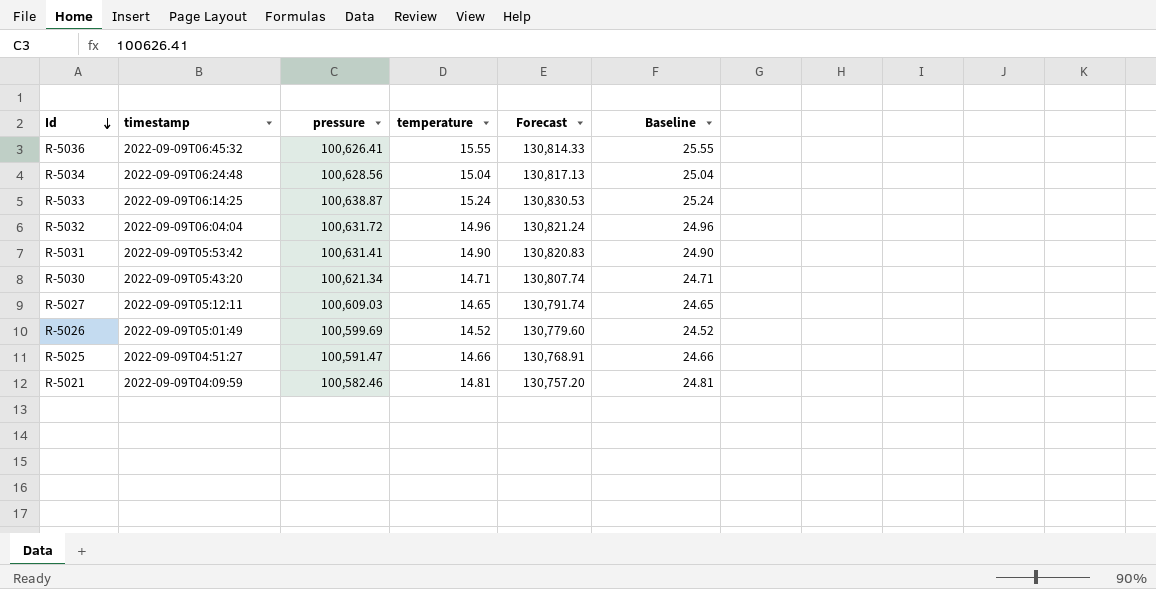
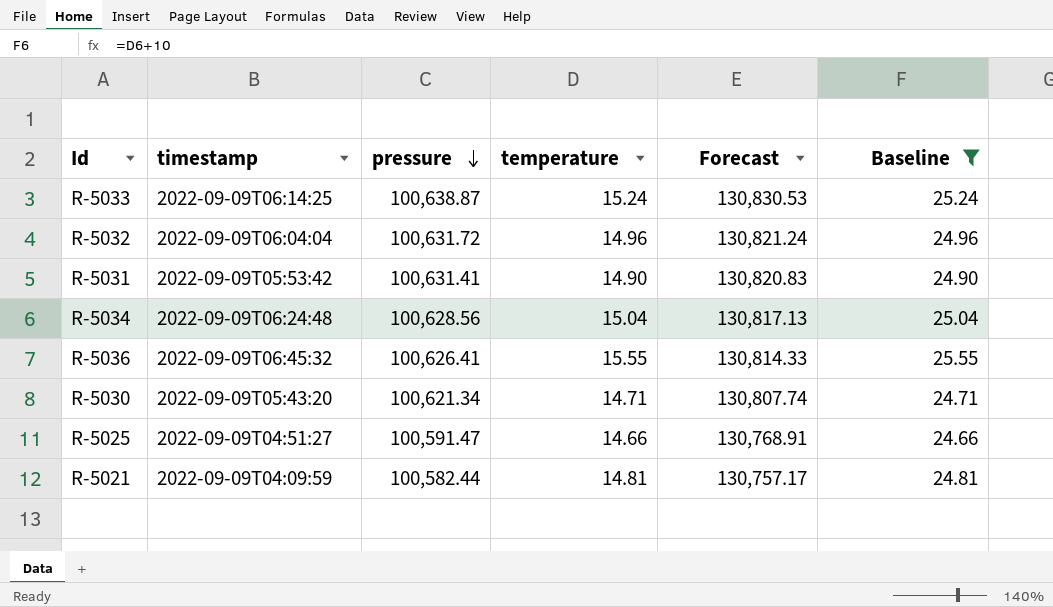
filter: none -> Baseline >= 24.66
row order: Id descending -> pressure descending
R-5021 | pressure: 100,582.46 -> 100,582.44
R-5021 | Forecast: 130,757.20 -> 130,757.17

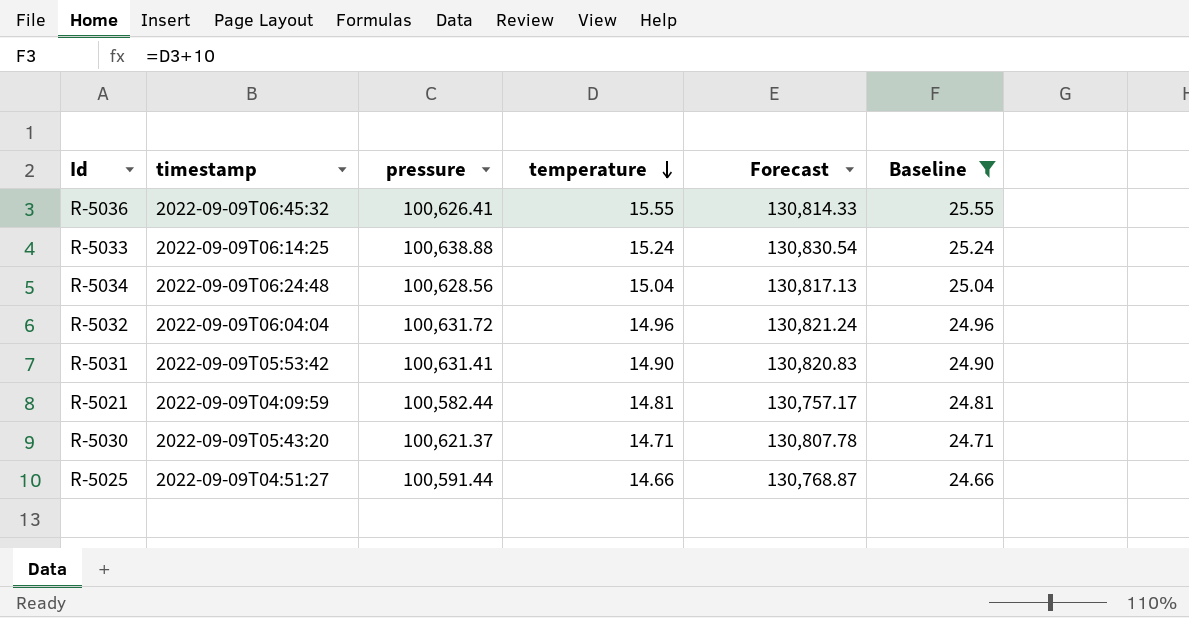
row order: pressure descending -> temperature descending
R-5033 | pressure: 100,638.87 -> 100,638.88
R-5033 | Forecast: 130,830.53 -> 130,830.54
R-5030 | pressure: 100,621.34 -> 100,621.37
R-5030 | Forecast: 130,807.74 -> 130,807.78
R-5025 | pressure: 100,591.47 -> 100,591.44
R-5025 | Forecast: 130,768.91 -> 130,768.87

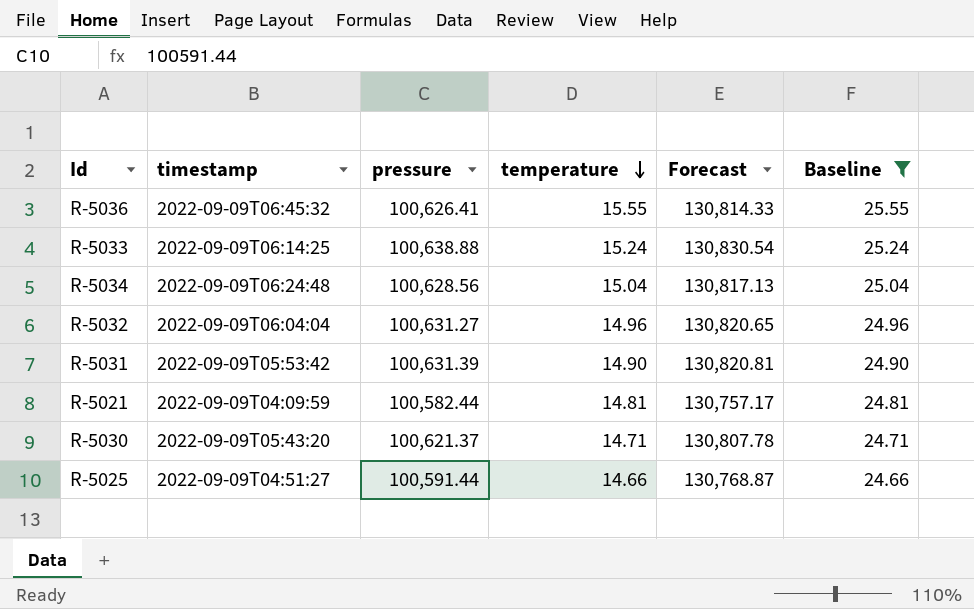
R-5032 | pressure: 100,631.72 -> 100,631.27
R-5032 | Forecast: 130,821.24 -> 130,820.65
R-5031 | pressure: 100,631.41 -> 100,631.39
R-5031 | Forecast: 130,820.83 -> 130,820.81

